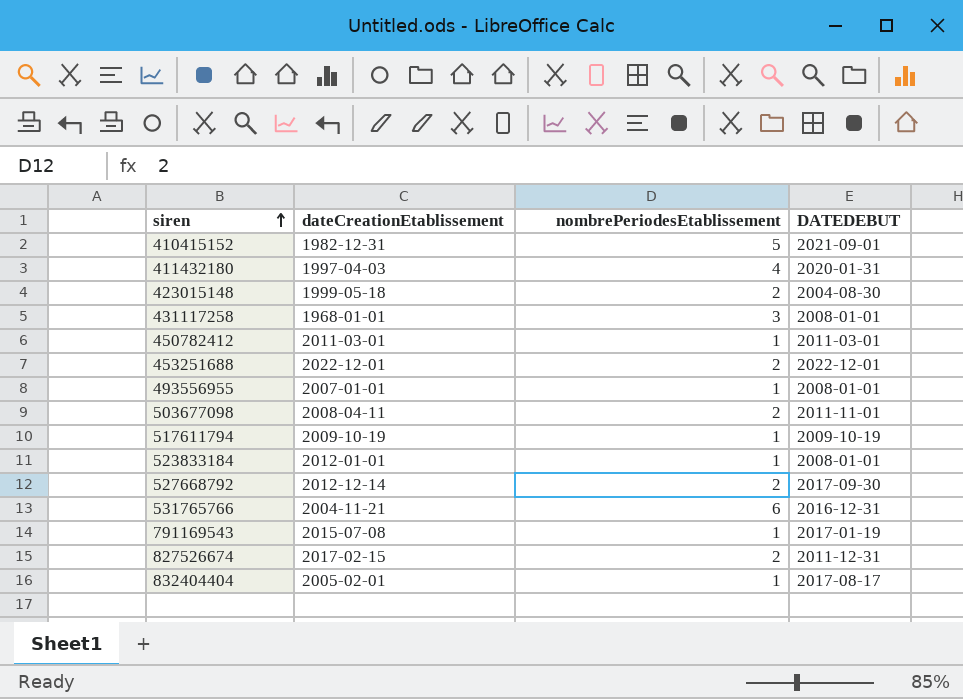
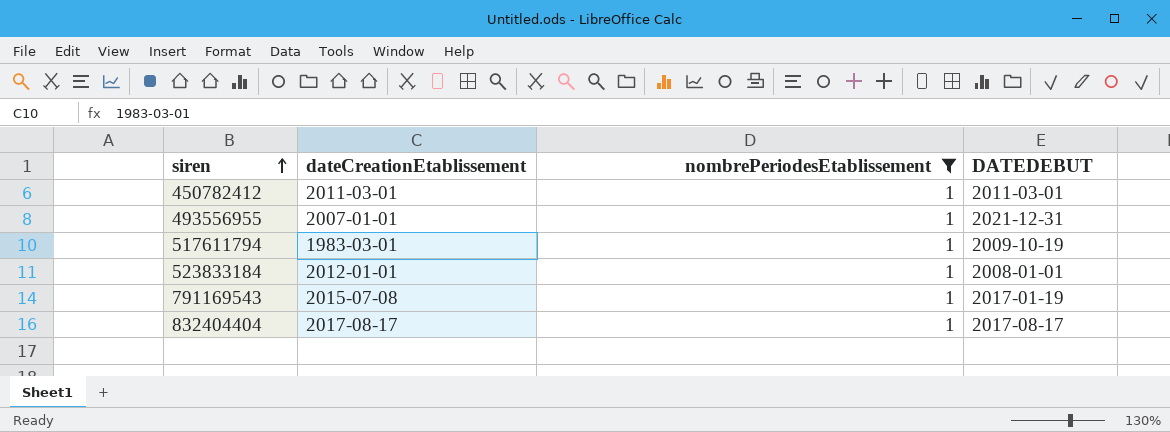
filter: none -> nombrePeriodesEtablissement = 1
493556955 | DATEDEBUT: 2008-01-01 -> 2021-12-31
517611794 | dateCreationEtablissement: 2009-10-19 -> 1983-03-01
832404404 | dateCreationEtablissement: 2005-02-01 -> 2017-08-17

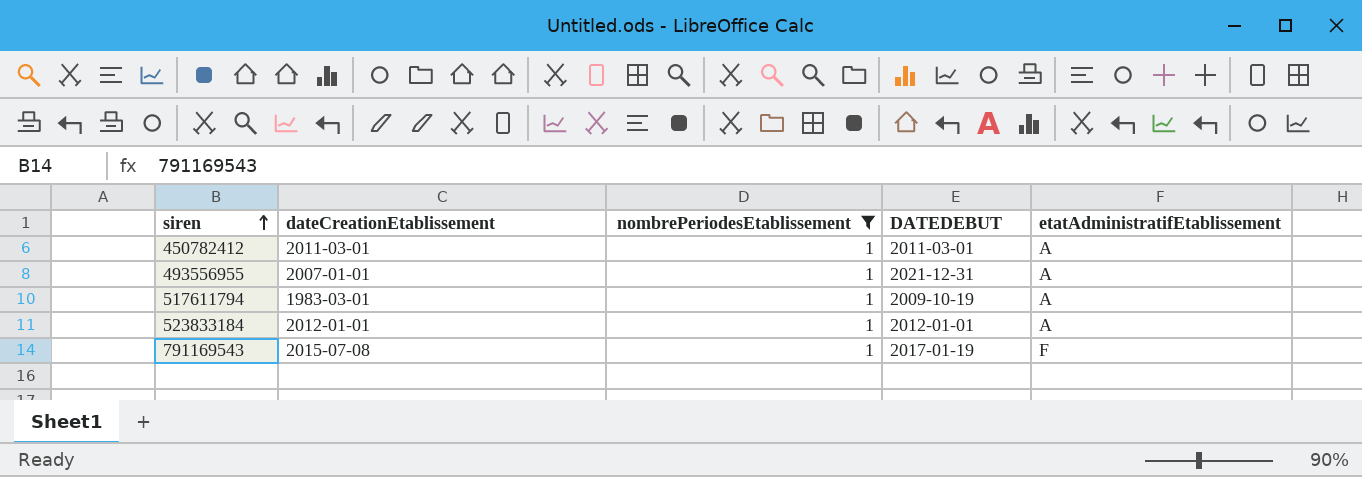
column etatAdministratifEtablissement | position: none -> 5
row 832404404: 2017-08-17 | 1 | 2017-08-17 -> none
523833184 | DATEDEBUT: 2008-01-01 -> 2012-01-01

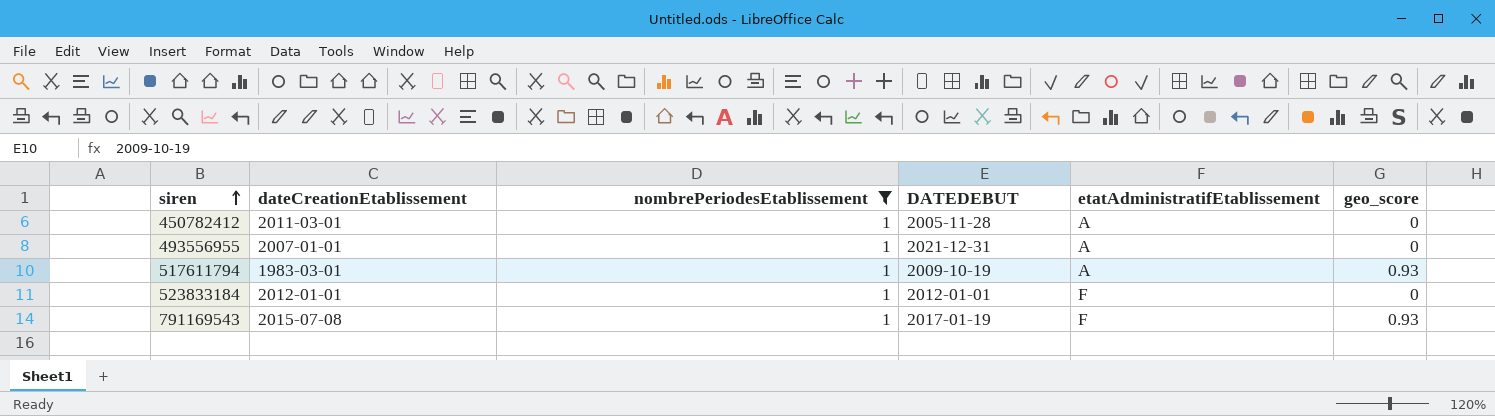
column geo_score | position: none -> 6
450782412 | DATEDEBUT: 2011-03-01 -> 2005-11-28
523833184 | etatAdministratifEtablissement: A -> F

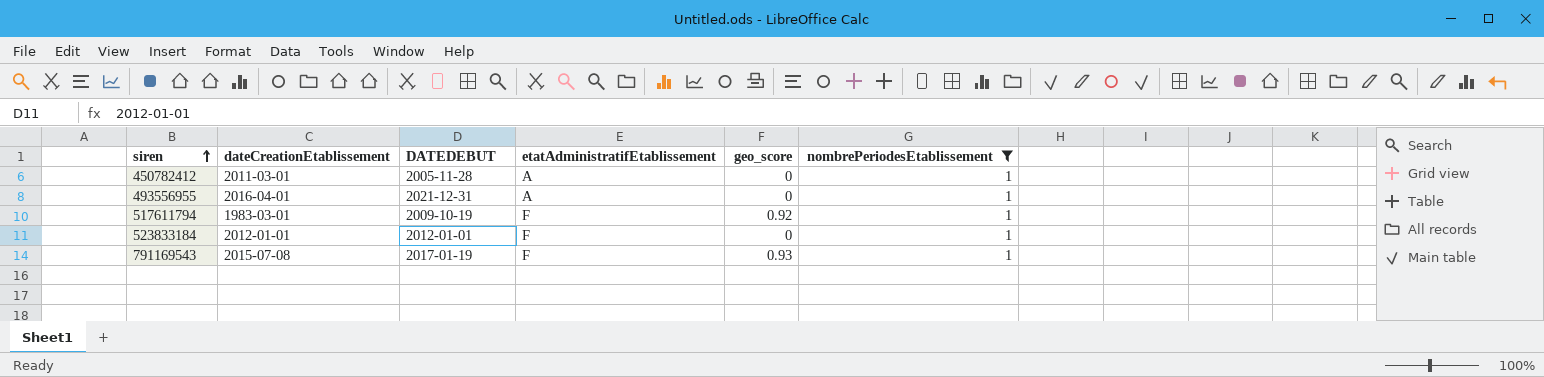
column nombrePeriodesEtablissement | position: 3 -> 6
493556955 | dateCreationEtablissement: 2007-01-01 -> 2016-04-01
517611794 | etatAdministratifEtablissement: A -> F
517611794 | geo_score: 0.93 -> 0.92

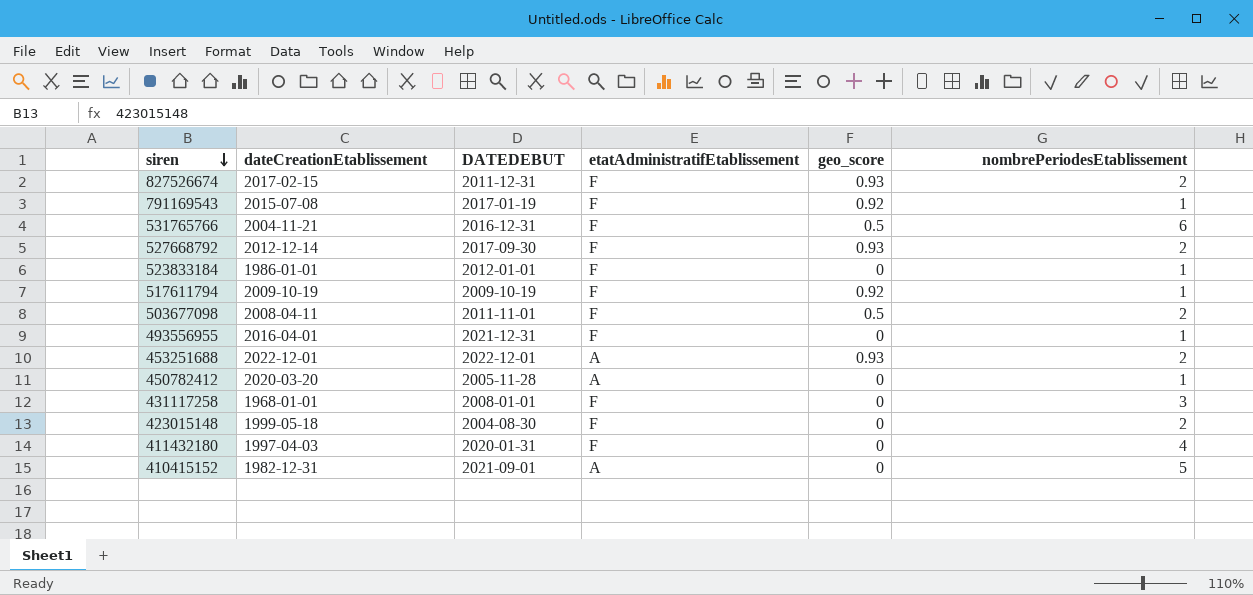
filter: nombrePeriodesEtablissement = 1 -> none
row order: siren ascending -> siren descending
791169543 | geo_score: 0.93 -> 0.92
523833184 | dateCreationEtablissement: 2012-01-01 -> 1986-01-01
517611794 | dateCreationEtablissement: 1983-03-01 -> 2009-10-19
493556955 | etatAdministratifEtablissement: A -> F
450782412 | dateCreationEtablissement: 2011-03-01 -> 2020-03-20

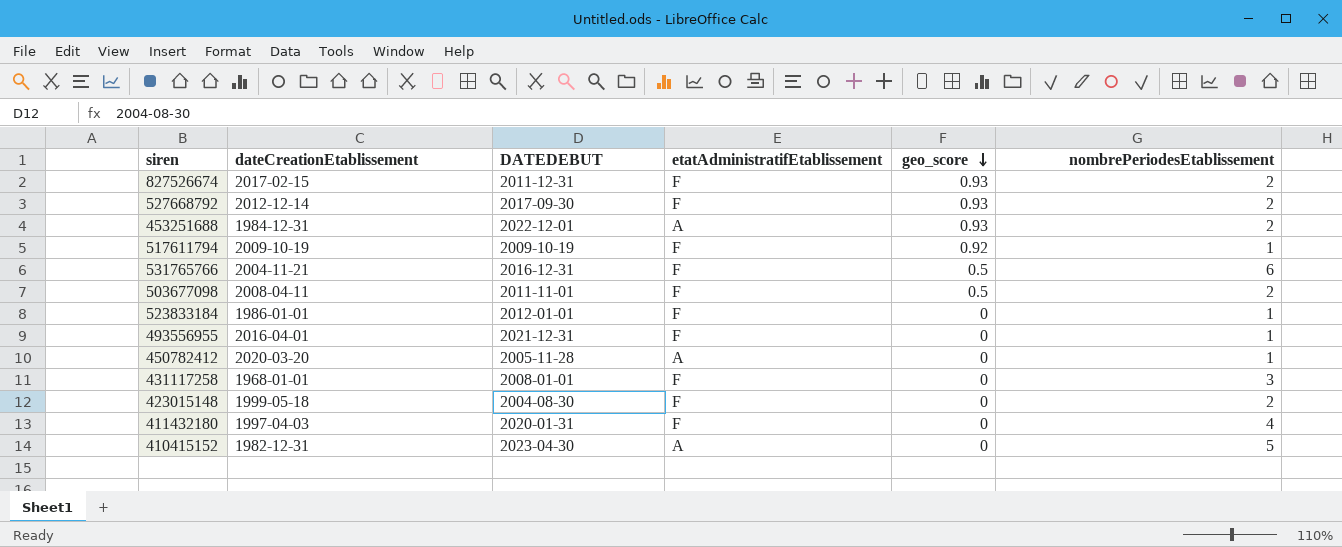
row order: siren descending -> geo_score descending
row 791169543: 2015-07-08 | 2017-01-19 | F | 0.92 | 1 -> none
453251688 | dateCreationEtablissement: 2022-12-01 -> 1984-12-31
410415152 | DATEDEBUT: 2021-09-01 -> 2023-04-30

